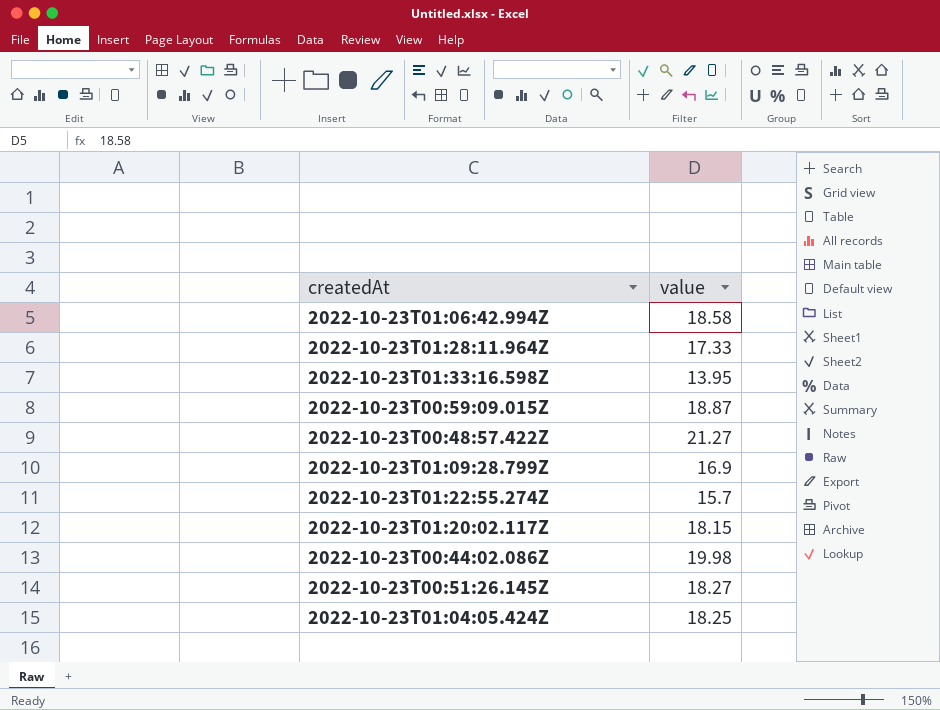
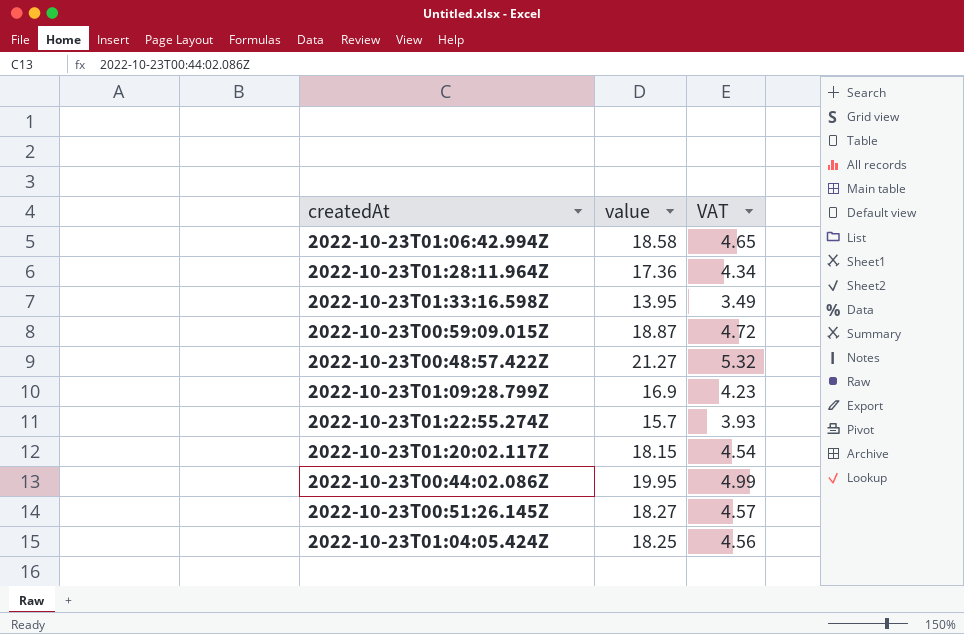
column VAT | formula: none -> [value] * 0.25
2022-10-23T01:28:11.964Z | value: 17.33 -> 17.36
2022-10-23T00:44:02.086Z | value: 19.98 -> 19.95

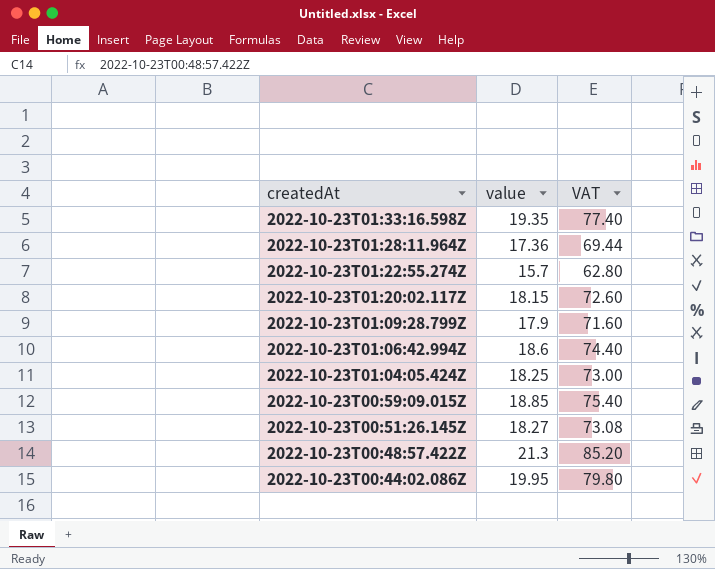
row order: none -> createdAt descending
column VAT | formula: [value] * 0.25 -> [value] * 4
2022-10-23T01:33:16.598Z | value: 13.95 -> 19.35
2022-10-23T01:09:28.799Z | value: 16.9 -> 17.9
2022-10-23T01:06:42.994Z | value: 18.58 -> 18.6
2022-10-23T00:59:09.015Z | value: 18.87 -> 18.85
2022-10-23T00:48:57.422Z | value: 21.27 -> 21.3

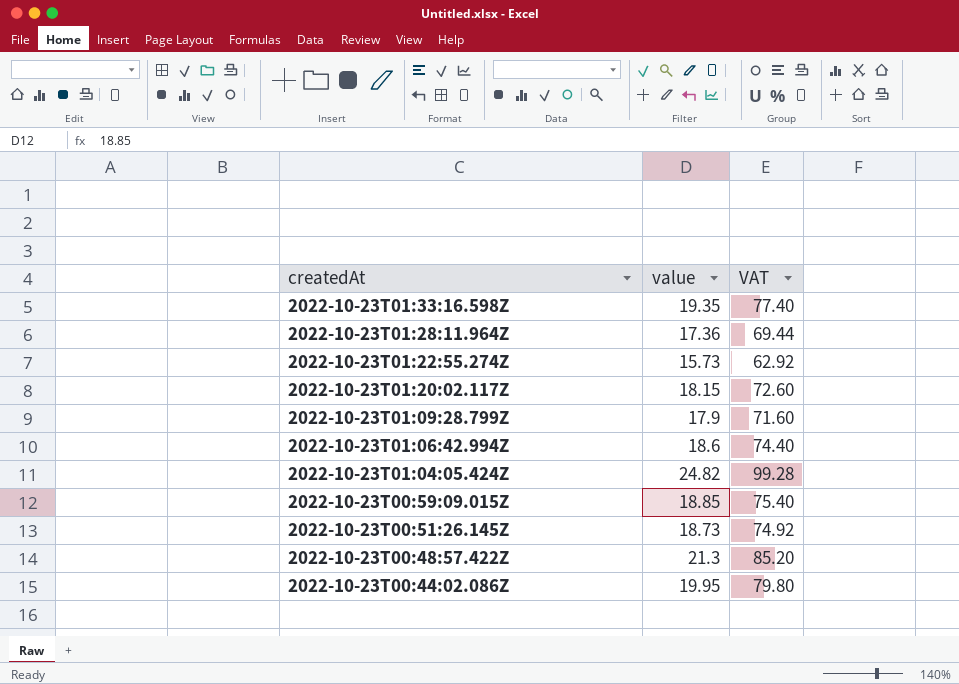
2022-10-23T01:22:55.274Z | value: 15.7 -> 15.73
2022-10-23T01:22:55.274Z | VAT: 62.80 -> 62.92
2022-10-23T01:04:05.424Z | value: 18.25 -> 24.82
2022-10-23T01:04:05.424Z | VAT: 73.00 -> 99.28
2022-10-23T00:51:26.145Z | value: 18.27 -> 18.73
2022-10-23T00:51:26.145Z | VAT: 73.08 -> 74.92

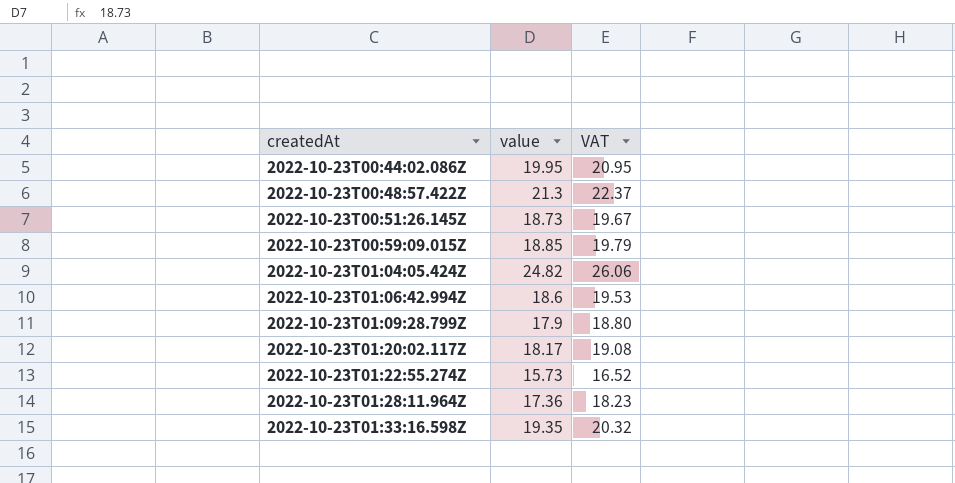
row order: createdAt descending -> createdAt ascending
column VAT | formula: [value] * 4 -> [value] * 1.05
2022-10-23T01:20:02.117Z | value: 18.15 -> 18.17

